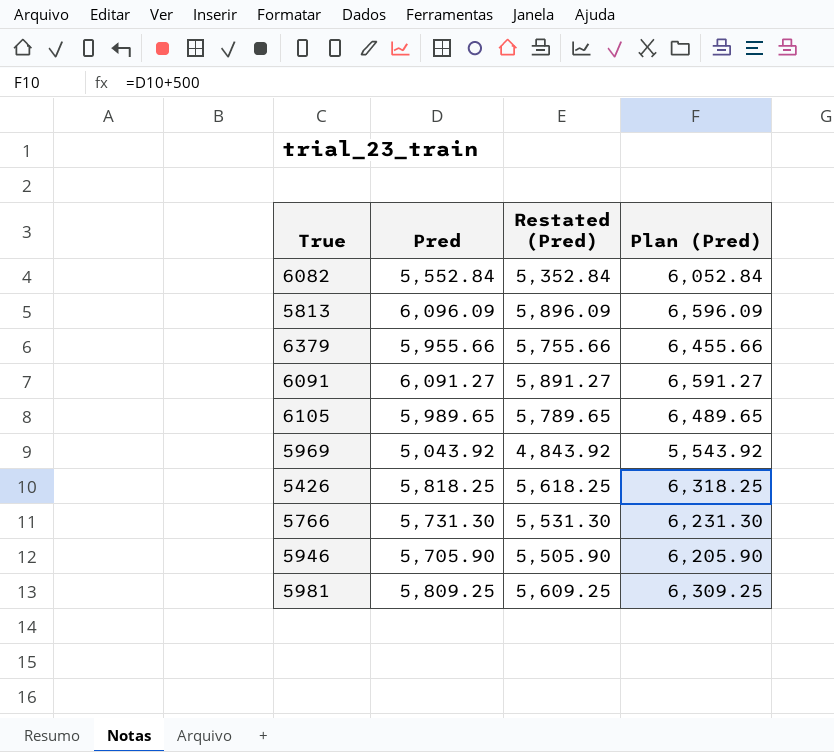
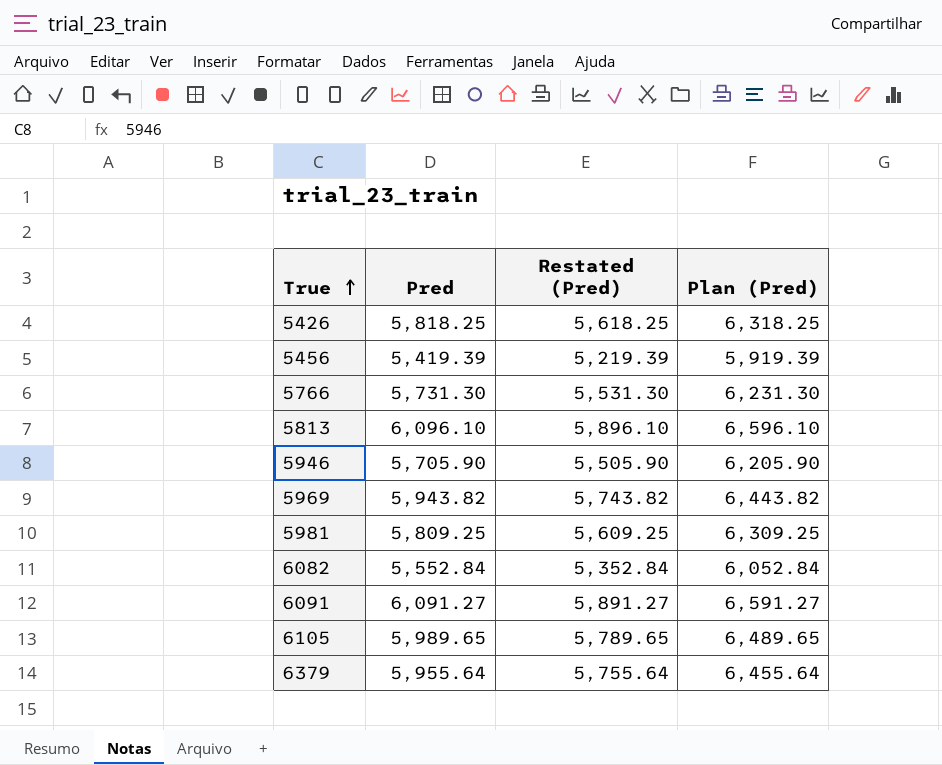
row order: none -> True ascending
row 5456: none -> 5,419.39 | 5,219.39 | 5,919.39
5813 | Pred: 6,096.09 -> 6,096.10
5813 | Restated (Pred): 5,896.09 -> 5,896.10
5813 | Plan (Pred): 6,596.09 -> 6,596.10
5969 | Pred: 5,043.92 -> 5,943.82
5969 | Restated (Pred): 4,843.92 -> 5,743.82
5969 | Plan (Pred): 5,543.92 -> 6,443.82
6379 | Pred: 5,955.66 -> 5,955.64
6379 | Restated (Pred): 5,755.66 -> 5,755.64
6379 | Plan (Pred): 6,455.66 -> 6,455.64

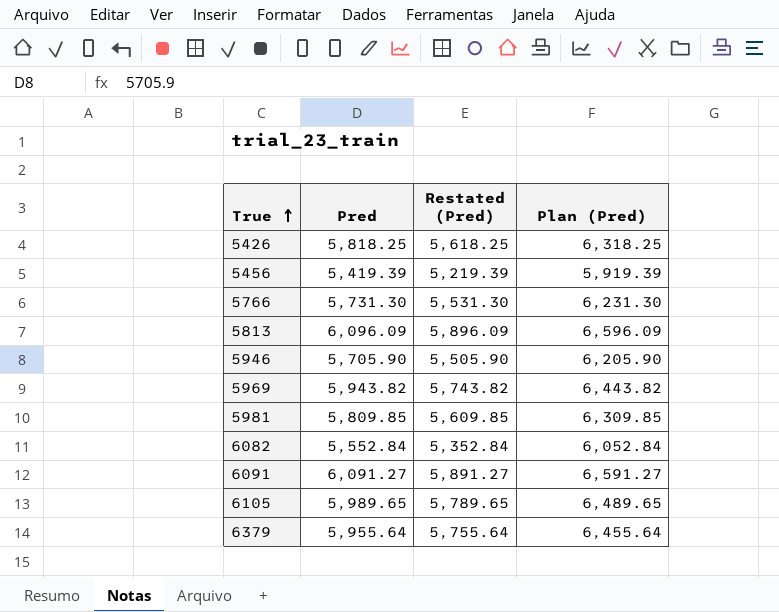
5813 | Pred: 6,096.10 -> 6,096.09
5813 | Restated (Pred): 5,896.10 -> 5,896.09
5813 | Plan (Pred): 6,596.10 -> 6,596.09
5981 | Pred: 5,809.25 -> 5,809.85
5981 | Restated (Pred): 5,609.25 -> 5,609.85
5981 | Plan (Pred): 6,309.25 -> 6,309.85

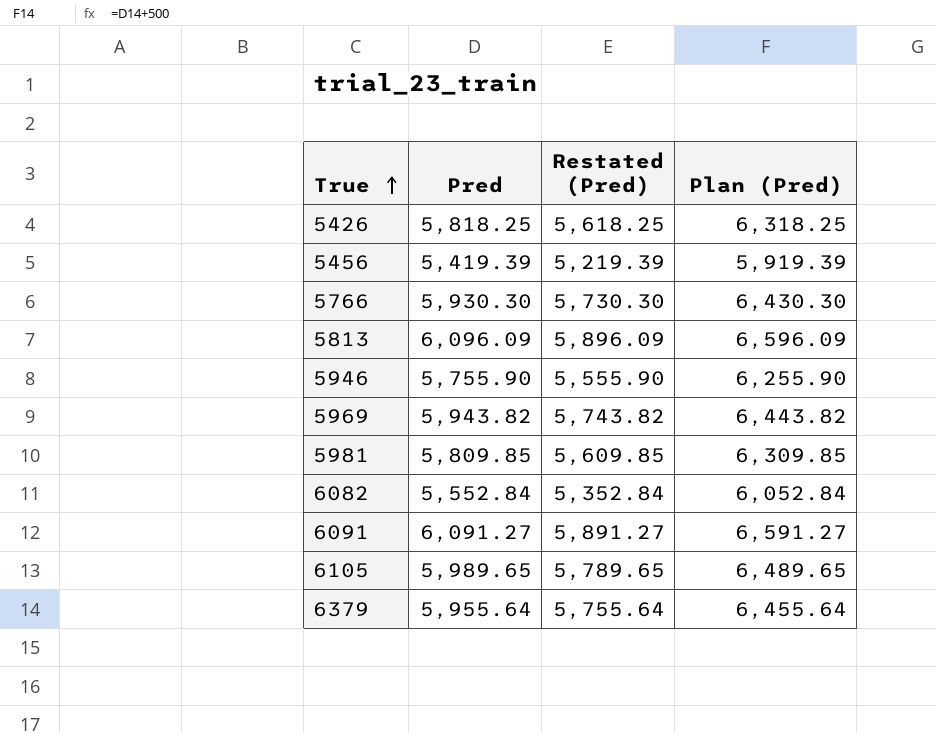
5766 | Pred: 5,731.30 -> 5,930.30
5766 | Restated (Pred): 5,531.30 -> 5,730.30
5766 | Plan (Pred): 6,231.30 -> 6,430.30
5946 | Pred: 5,705.90 -> 5,755.90
5946 | Restated (Pred): 5,505.90 -> 5,555.90
5946 | Plan (Pred): 6,205.90 -> 6,255.90

